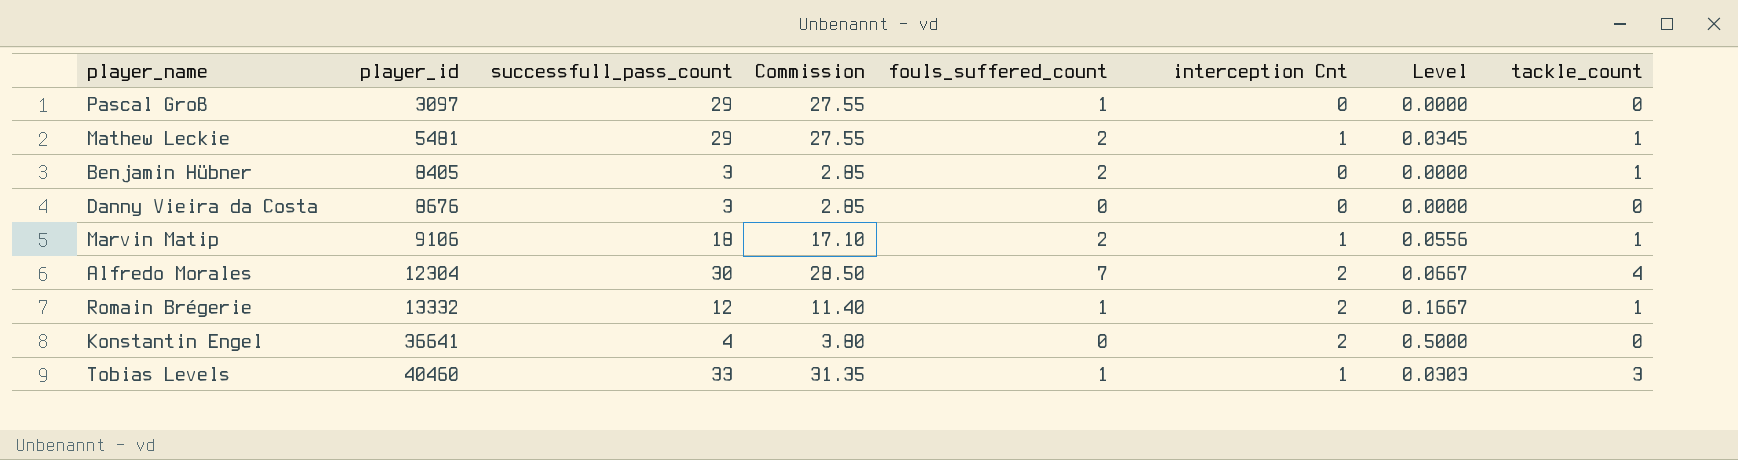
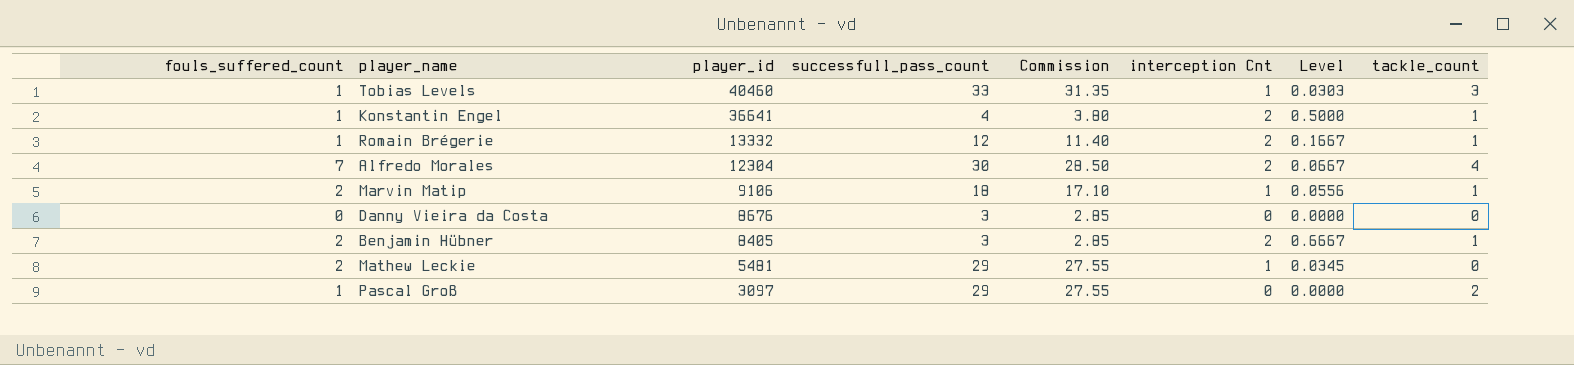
row order: player_id ascending -> player_id descending
column fouls_suffered_count | position: 5 -> 1
Konstantin Engel | fouls_suffered_count: 0 -> 1
Konstantin Engel | tackle_count: 0 -> 1
Benjamin Hübner | interception Cnt: 0 -> 2
Benjamin Hübner | Level: 0.0000 -> 0.6667
Mathew Leckie | tackle_count: 1 -> 0
Pascal Groß | tackle_count: 0 -> 2

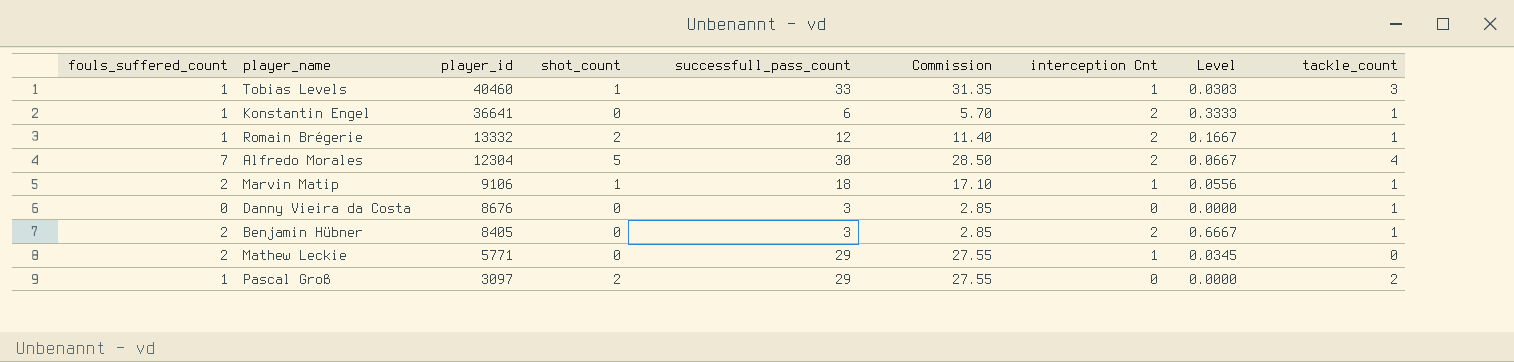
column shot_count | position: none -> 4
Konstantin Engel | successfull_pass_count: 4 -> 6
Konstantin Engel | Commission: 3.80 -> 5.70
Konstantin Engel | Level: 0.5000 -> 0.3333
Danny Vieira da Costa | tackle_count: 0 -> 1
Mathew Leckie | player_id: 5481 -> 5771

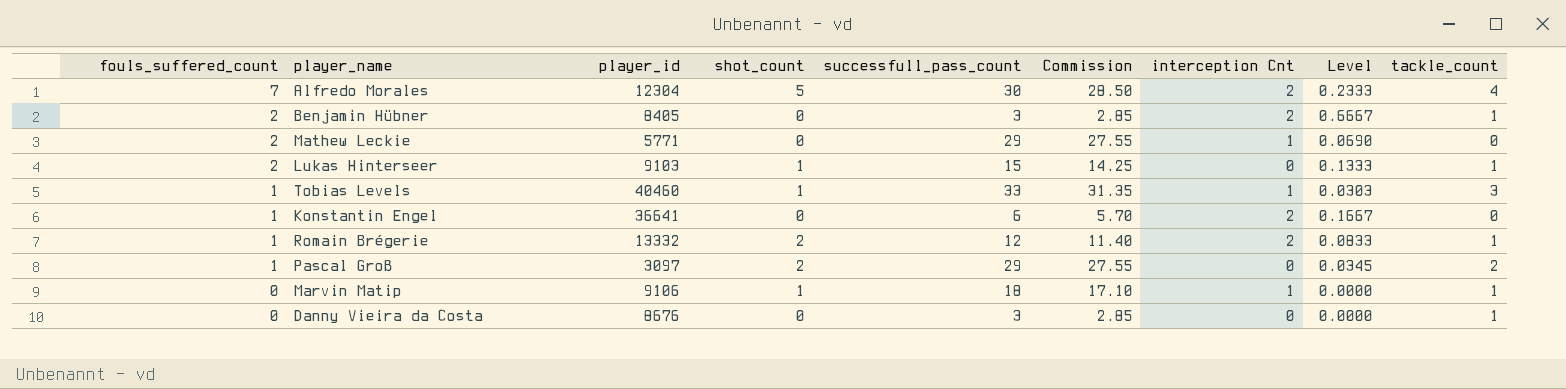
row order: player_id descending -> fouls_suffered_count descending
column Level | formula: [interception Cnt] / [successfull_pass_count] -> [fouls_suffered_count] / [successfull_pass_count]
row Lukas Hinterseer: none -> 2 | 9103 | 1 | 15 | 14.25 | 0 | 0.1333 | 1
Konstantin Engel | tackle_count: 1 -> 0
Marvin Matip | fouls_suffered_count: 2 -> 0

